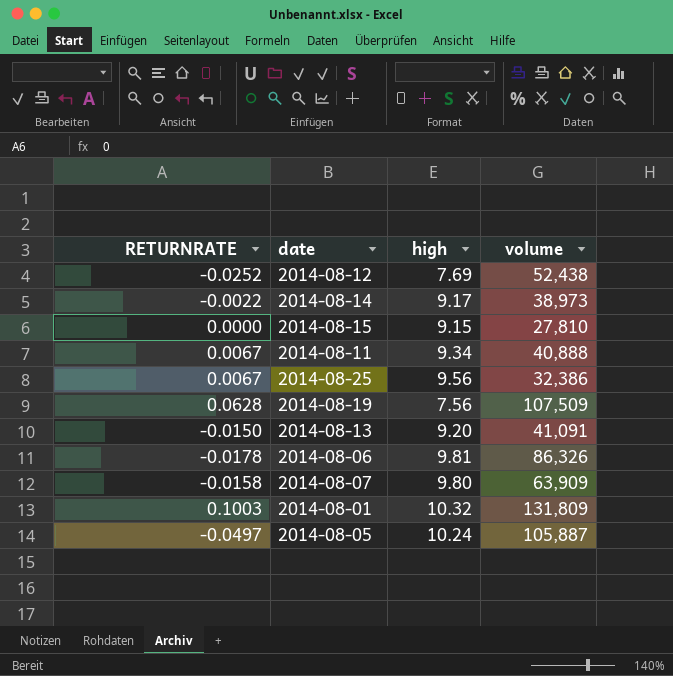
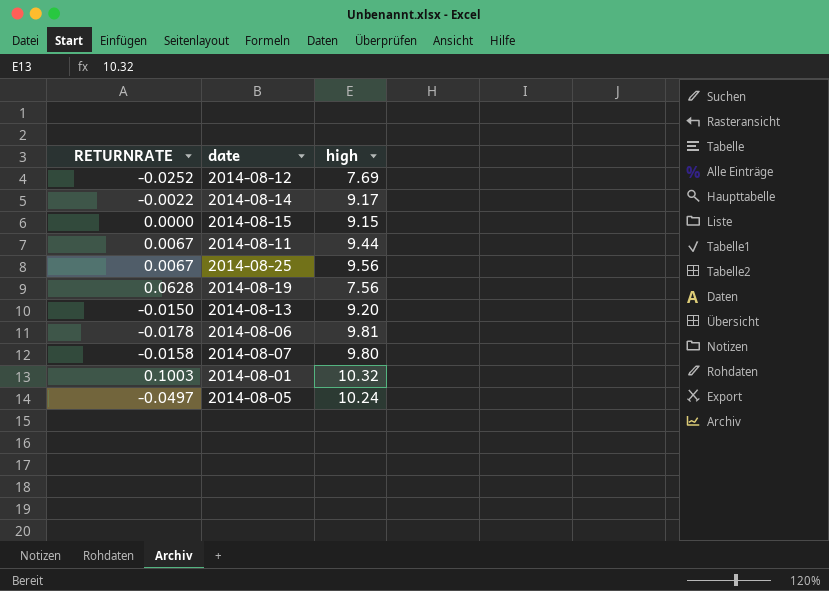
column volume | position: 4 -> none
2014-08-11 | high: 9.34 -> 9.44

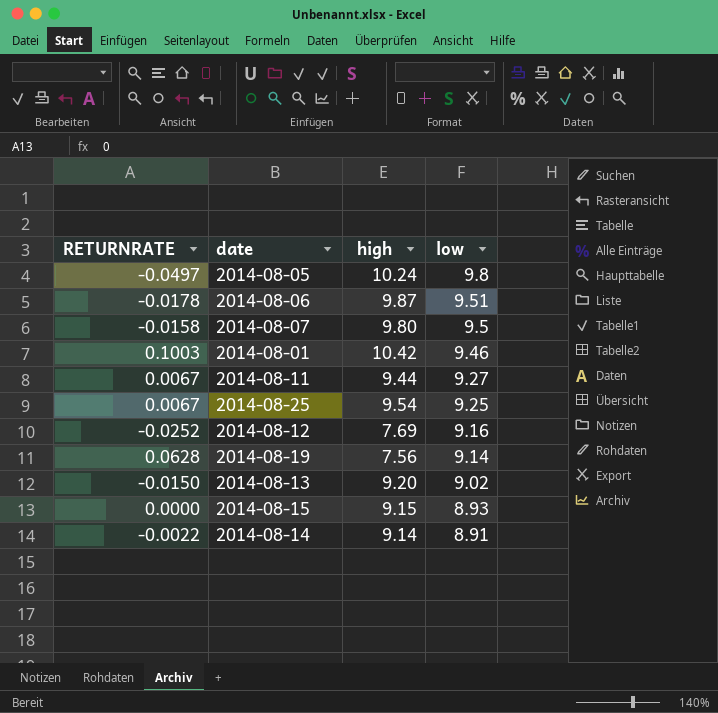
row order: none -> low descending
column low | position: none -> 4
2014-08-06 | high: 9.81 -> 9.87
2014-08-01 | high: 10.32 -> 10.42
2014-08-25 | high: 9.56 -> 9.54
2014-08-14 | high: 9.17 -> 9.14

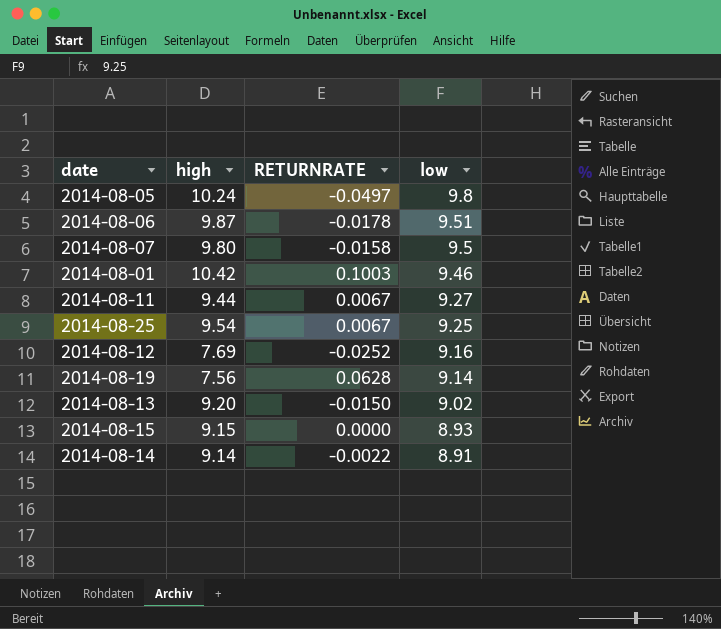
column RETURNRATE | position: 1 -> 3

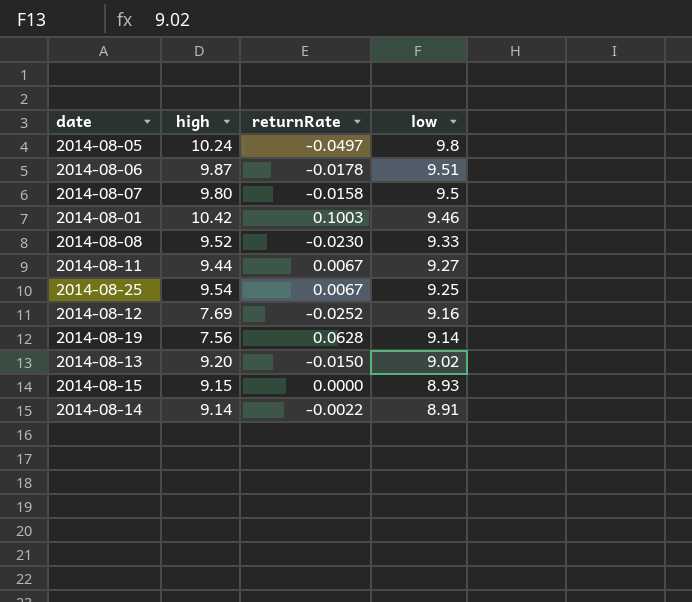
column name: RETURNRATE -> returnRate
row 2014-08-08: none -> 9.52 | -0.0230 | 9.33

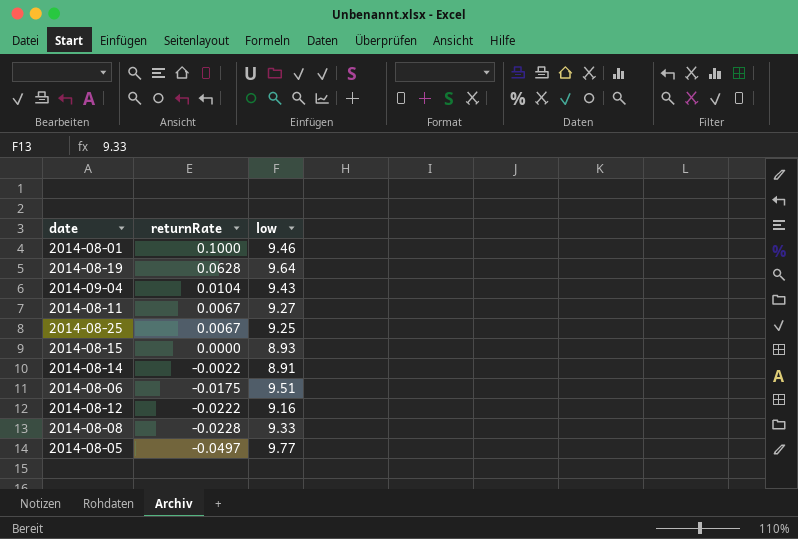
row order: low descending -> returnRate descending
column high | position: 2 -> none
row 2014-08-07: 9.80 | -0.0158 | 9.5 -> none
row 2014-08-13: 9.20 | -0.0150 | 9.02 -> none
2014-08-01 | returnRate: 0.1003 -> 0.1000
2014-08-19 | low: 9.14 -> 9.64
row 2014-09-04: none -> 0.0104 | 9.43
2014-08-06 | returnRate: -0.0178 -> -0.0175
2014-08-12 | returnRate: -0.0252 -> -0.0222
2014-08-08 | returnRate: -0.0230 -> -0.0228
2014-08-05 | low: 9.8 -> 9.77

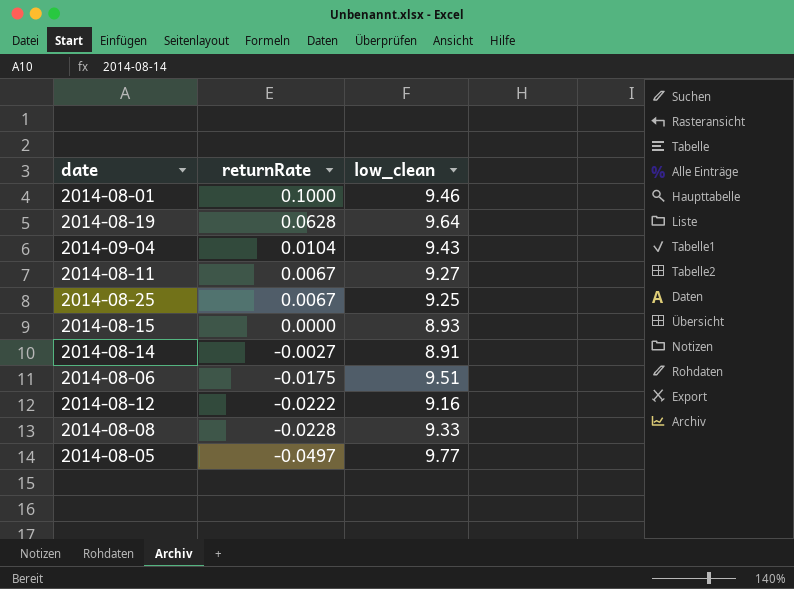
column name: low -> low_clean
2014-08-14 | returnRate: -0.0022 -> -0.0027

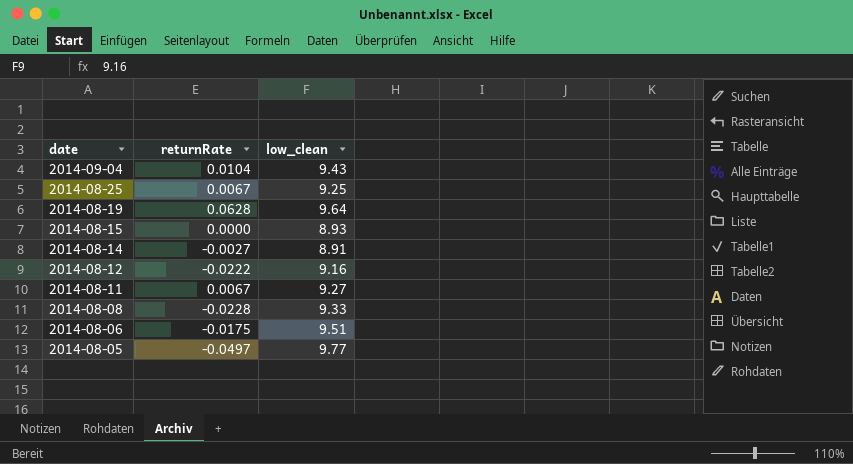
row order: returnRate descending -> date descending
row 2014-08-01: 0.1000 | 9.46 -> none

